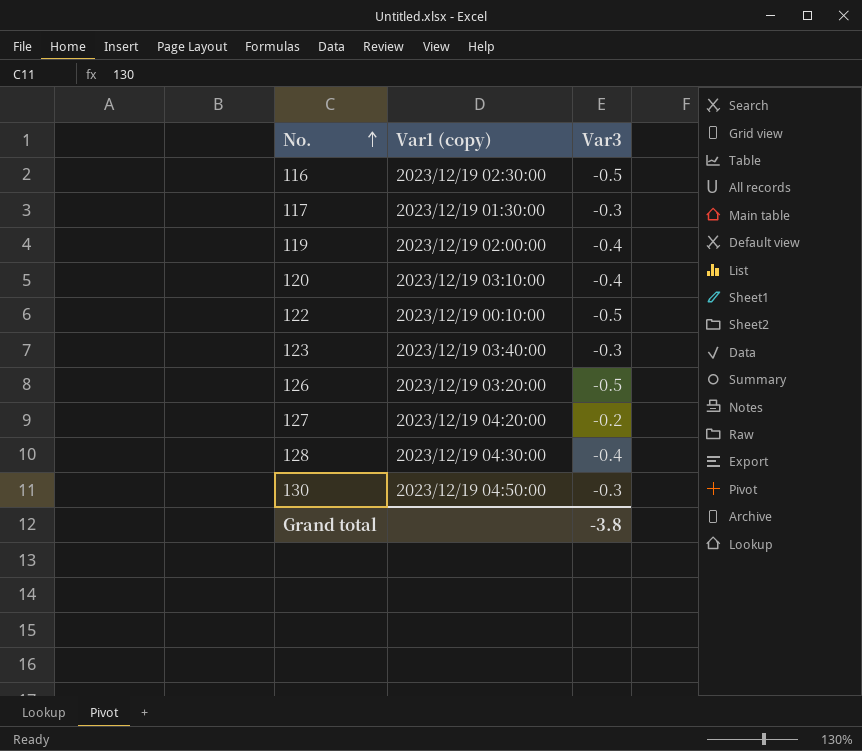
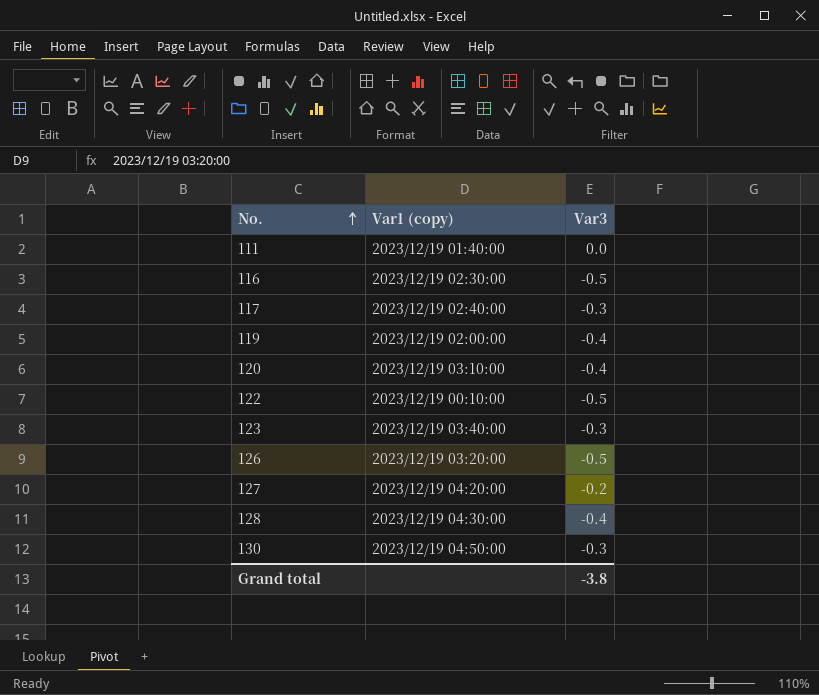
row 111: none -> 2023/12/19 01:40:00 | 0.0
117 | Var1 (copy): 2023/12/19 01:30:00 -> 2023/12/19 02:40:00

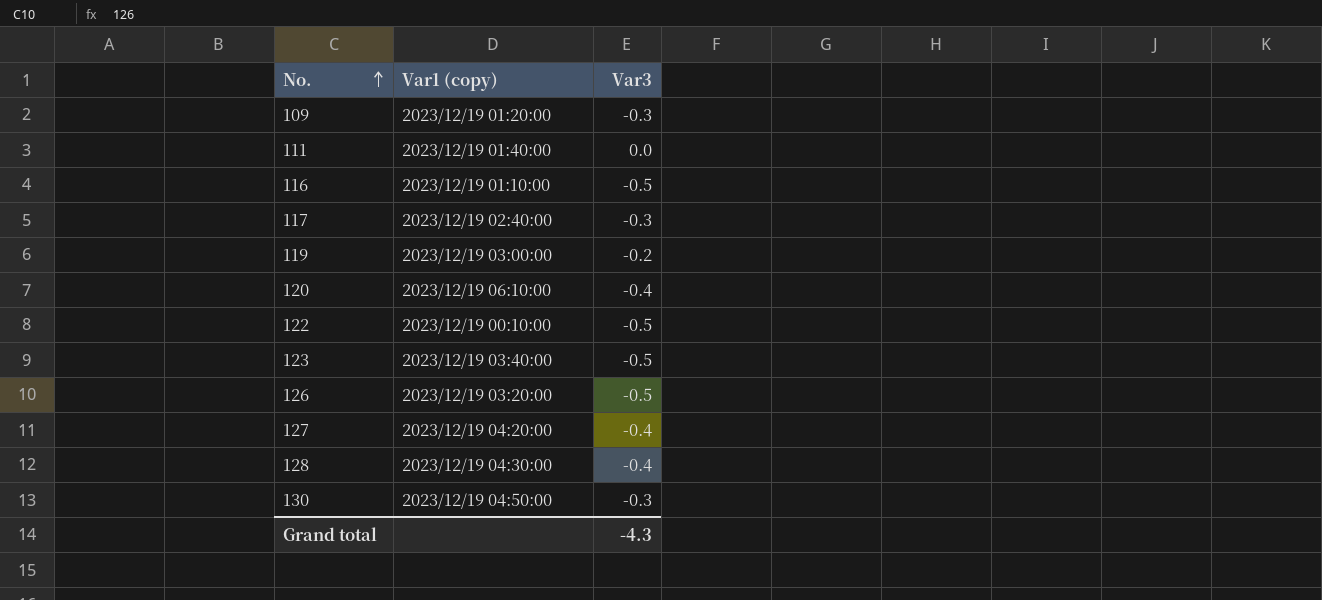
row 109: none -> 2023/12/19 01:20:00 | -0.3
116 | Var1 (copy): 2023/12/19 02:30:00 -> 2023/12/19 01:10:00
119 | Var1 (copy): 2023/12/19 02:00:00 -> 2023/12/19 03:00:00
119 | Var3: -0.4 -> -0.2
120 | Var1 (copy): 2023/12/19 03:10:00 -> 2023/12/19 06:10:00
123 | Var3: -0.3 -> -0.5
127 | Var3: -0.2 -> -0.4
Grand total | Var3: -3.8 -> -4.3

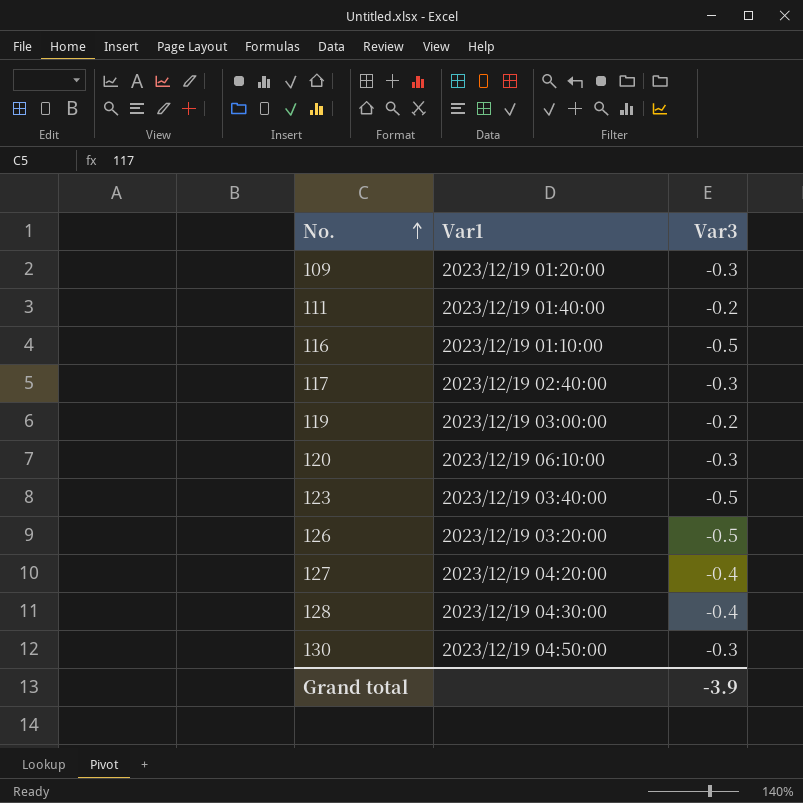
column name: Var1 (copy) -> Var1
row 122: 2023/12/19 00:10:00 | -0.5 -> none
111 | Var3: 0.0 -> -0.2
120 | Var3: -0.4 -> -0.3
Grand total | Var3: -4.3 -> -3.9

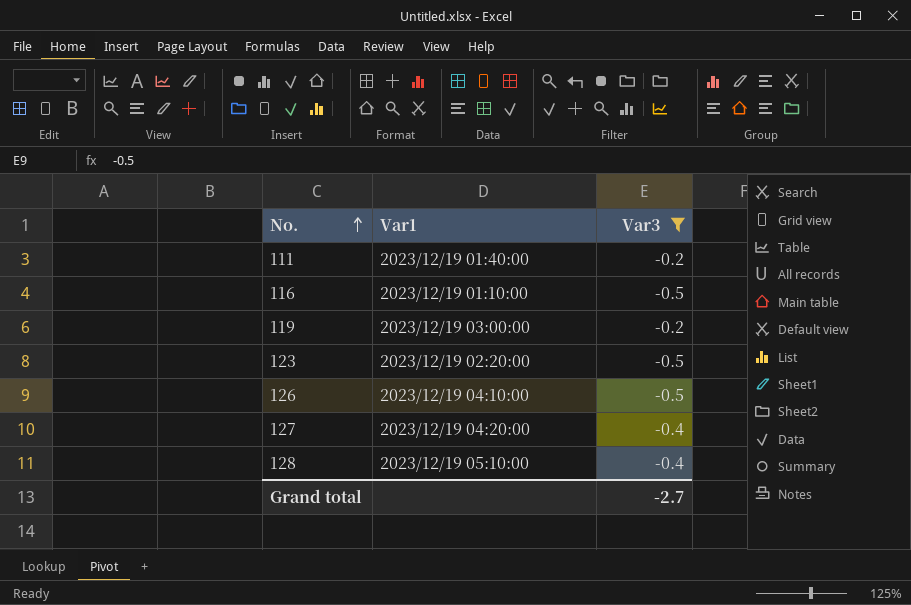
filter: none -> Var3 != -0.3
123 | Var1: 2023/12/19 03:40:00 -> 2023/12/19 02:20:00
126 | Var1: 2023/12/19 03:20:00 -> 2023/12/19 04:10:00
128 | Var1: 2023/12/19 04:30:00 -> 2023/12/19 05:10:00
Grand total | Var3: -3.9 -> -2.7

